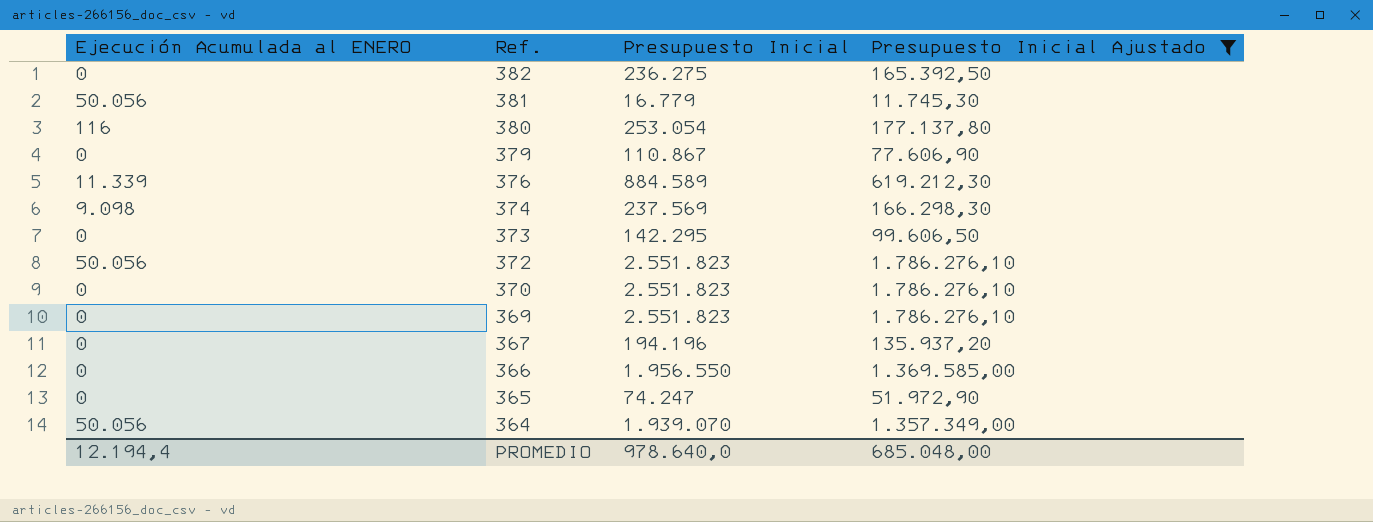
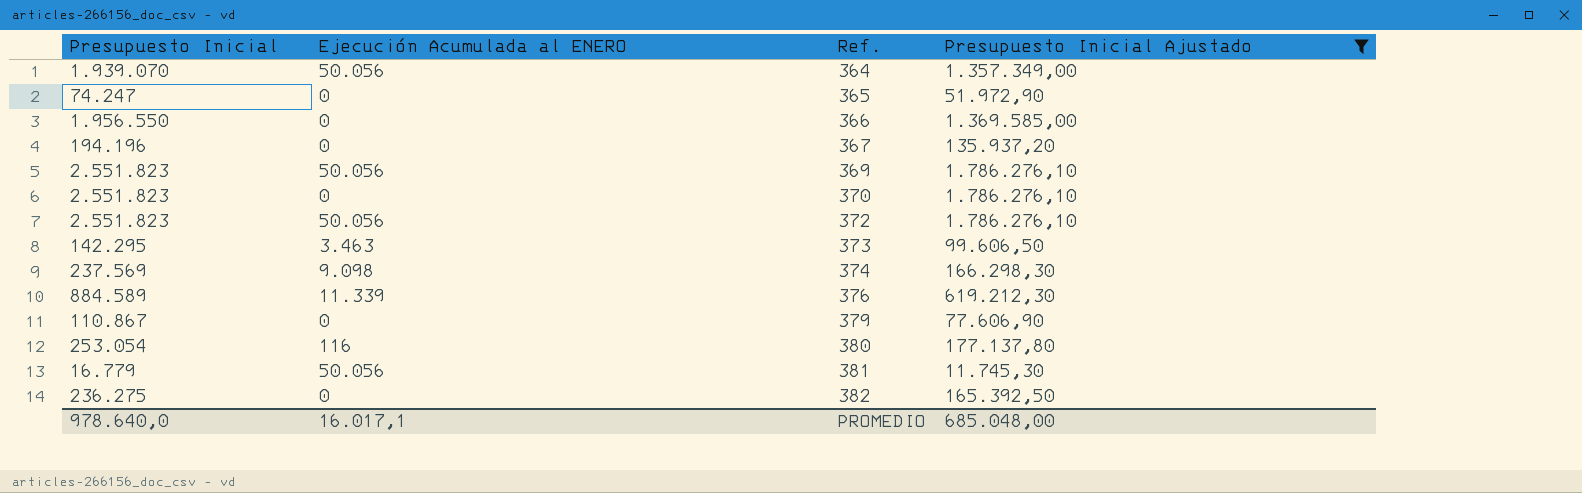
row order: Ref. descending -> Ref. ascending
column Presupuesto Inicial | position: 3 -> 1
369 | Ejecución Acumulada al ENERO: 0 -> 50.056
373 | Ejecución Acumulada al ENERO: 0 -> 3.463
PROMEDIO | Ejecución Acumulada al ENERO: 12.194,4 -> 16.017,1

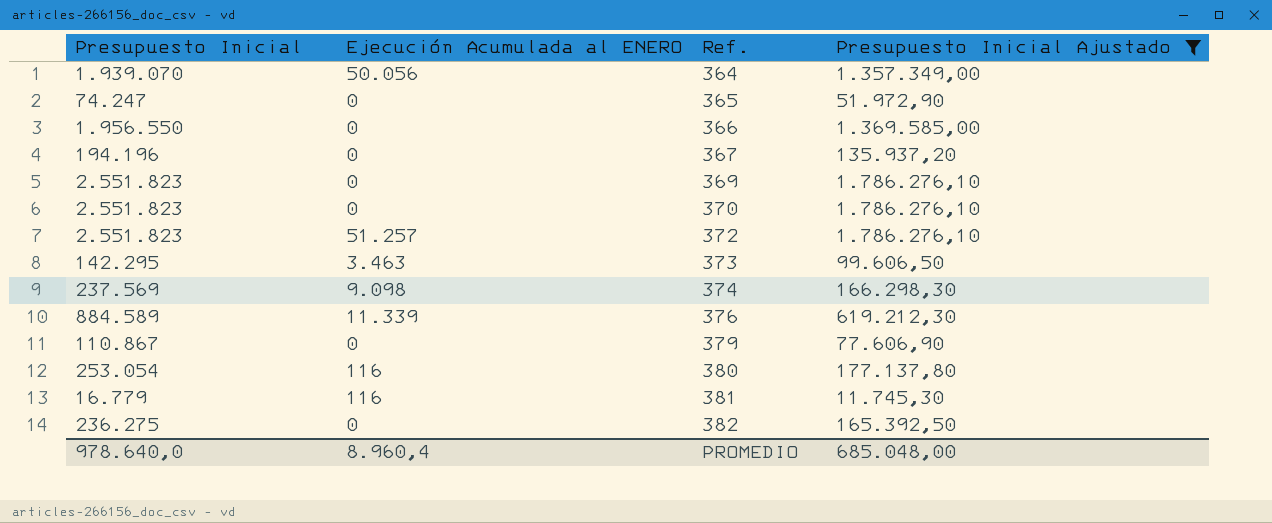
369 | Ejecución Acumulada al ENERO: 50.056 -> 0
372 | Ejecución Acumulada al ENERO: 50.056 -> 51.257
381 | Ejecución Acumulada al ENERO: 50.056 -> 116
PROMEDIO | Ejecución Acumulada al ENERO: 16.017,1 -> 8.960,4

